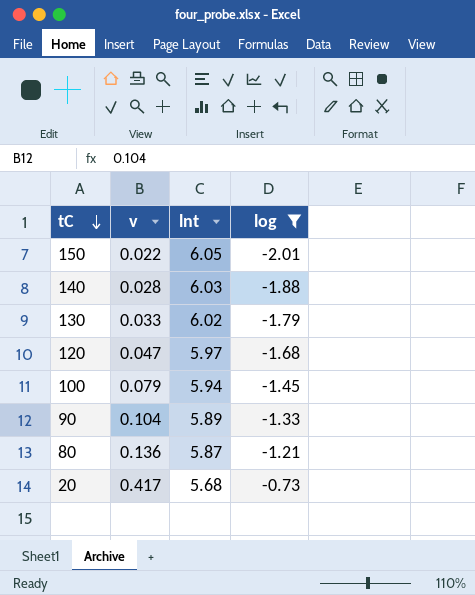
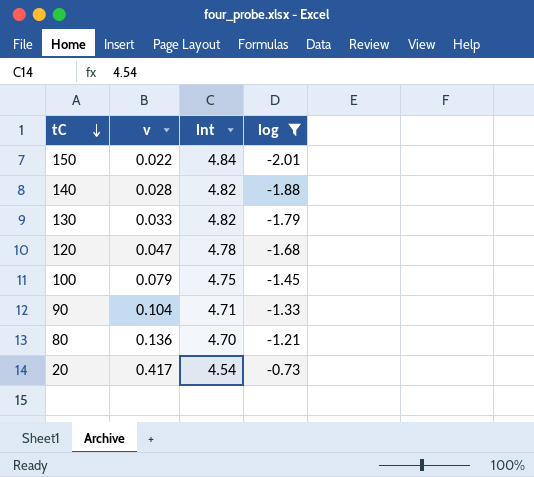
150 | lnt: 6.05 -> 4.84
140 | lnt: 6.03 -> 4.82
130 | lnt: 6.02 -> 4.82
120 | lnt: 5.97 -> 4.78
100 | lnt: 5.94 -> 4.75
90 | lnt: 5.89 -> 4.71
80 | lnt: 5.87 -> 4.70
20 | lnt: 5.68 -> 4.54

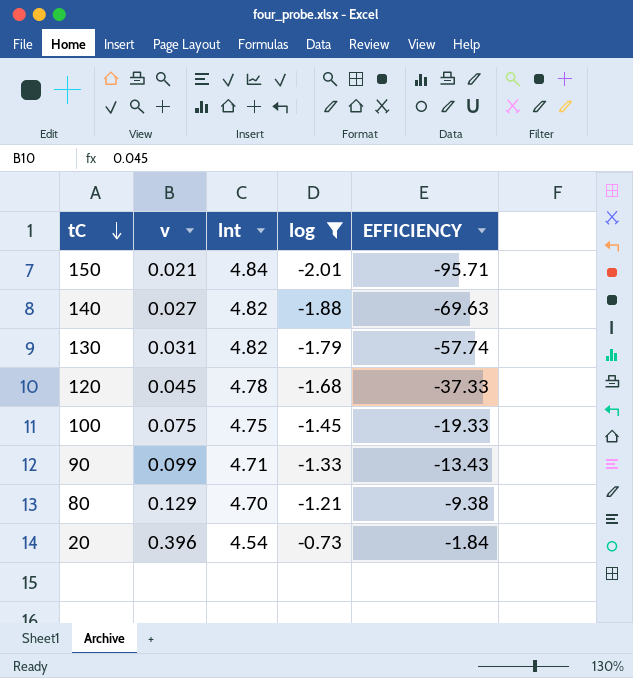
column EFFICIENCY | formula: none -> [log] / [v]
150 | v: 0.022 -> 0.021
140 | v: 0.028 -> 0.027
130 | v: 0.033 -> 0.031
120 | v: 0.047 -> 0.045
100 | v: 0.079 -> 0.075
90 | v: 0.104 -> 0.099
80 | v: 0.136 -> 0.129
20 | v: 0.417 -> 0.396

